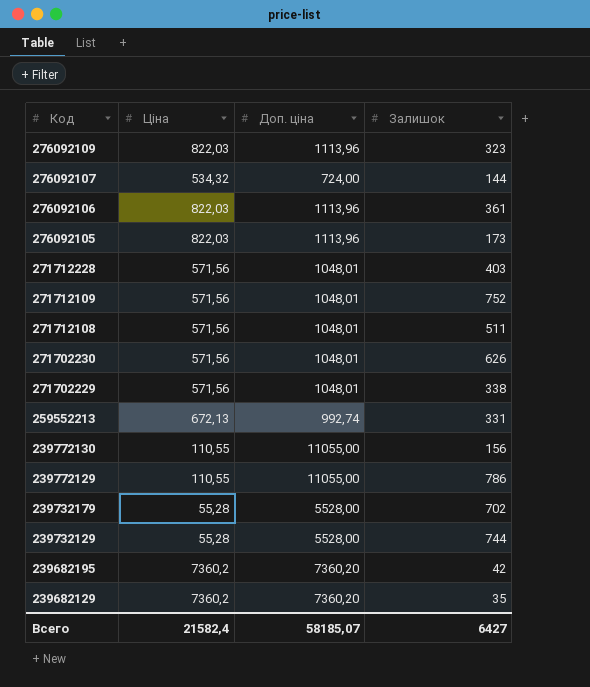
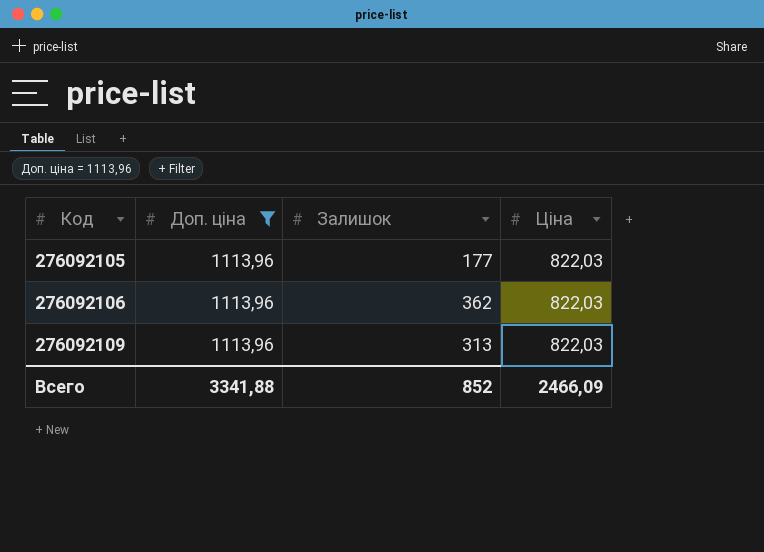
filter: none -> Доп. ціна = 1113,96
row order: Код descending -> Код ascending
column Ціна | position: 2 -> 4
276092105 | Залишок: 173 -> 177
276092106 | Залишок: 361 -> 362
276092109 | Залишок: 323 -> 313
Всего | Доп. ціна: 58185,07 -> 3341,88
Всего | Залишок: 6427 -> 852
Всего | Ціна: 21582,4 -> 2466,09

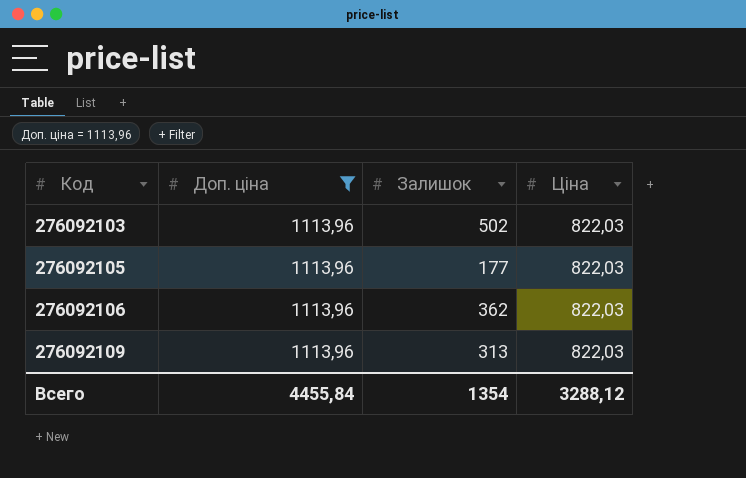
row 276092103: none -> 1113,96 | 502 | 822,03
Всего | Доп. ціна: 3341,88 -> 4455,84
Всего | Залишок: 852 -> 1354
Всего | Ціна: 2466,09 -> 3288,12

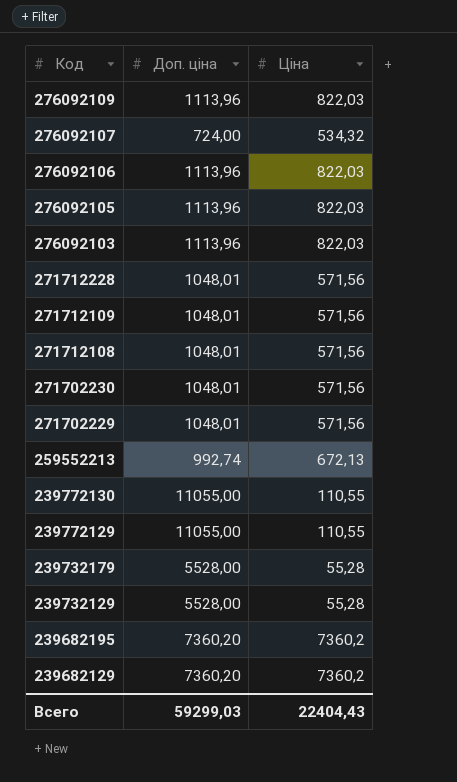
filter: Доп. ціна = 1113,96 -> none
row order: Код ascending -> Код descending
column Залишок | position: 3 -> none
Всего | Доп. ціна: 4455,84 -> 59299,03
Всего | Ціна: 3288,12 -> 22404,43

